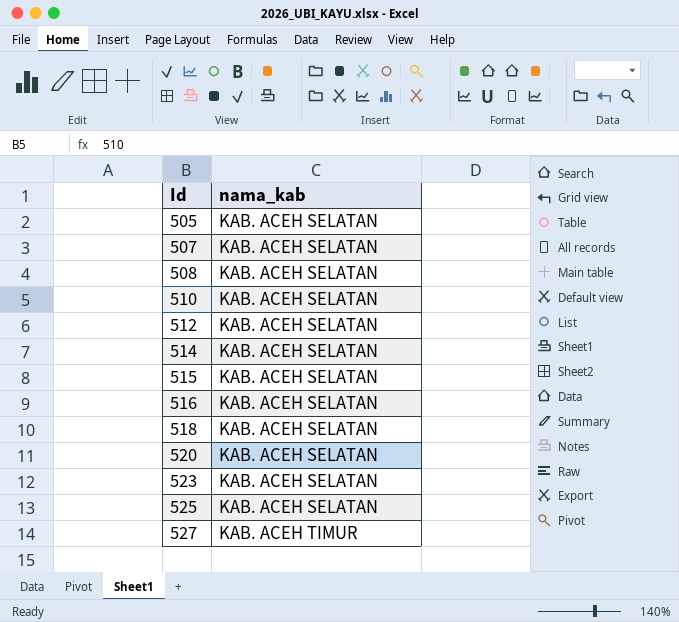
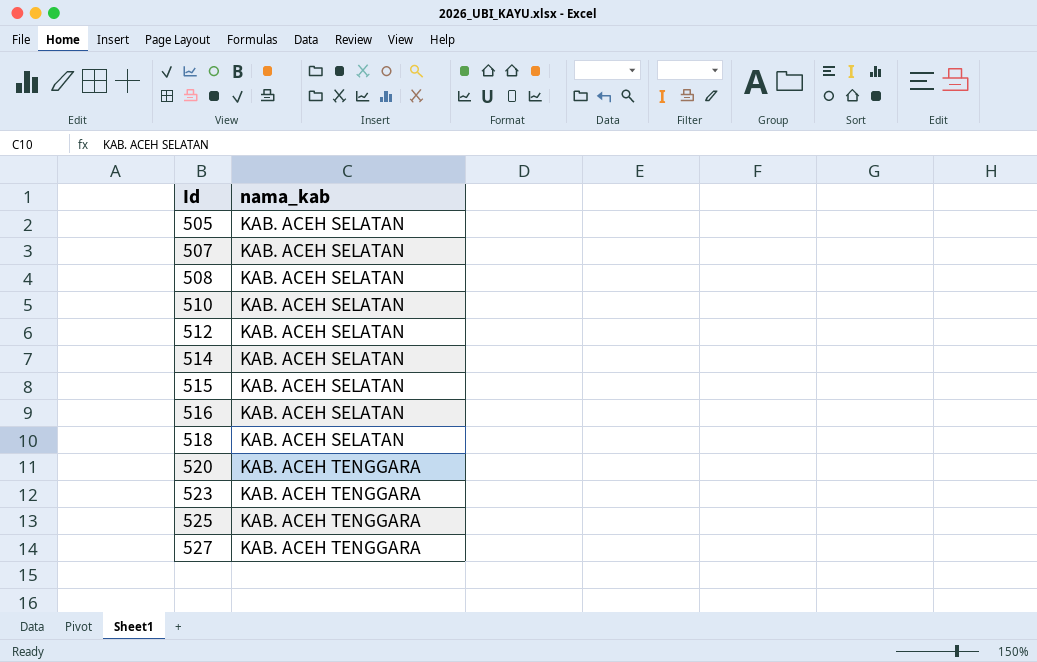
520 | nama_kab: KAB. ACEH SELATAN -> KAB. ACEH TENGGARA
523 | nama_kab: KAB. ACEH SELATAN -> KAB. ACEH TENGGARA
525 | nama_kab: KAB. ACEH SELATAN -> KAB. ACEH TENGGARA
527 | nama_kab: KAB. ACEH TIMUR -> KAB. ACEH TENGGARA

